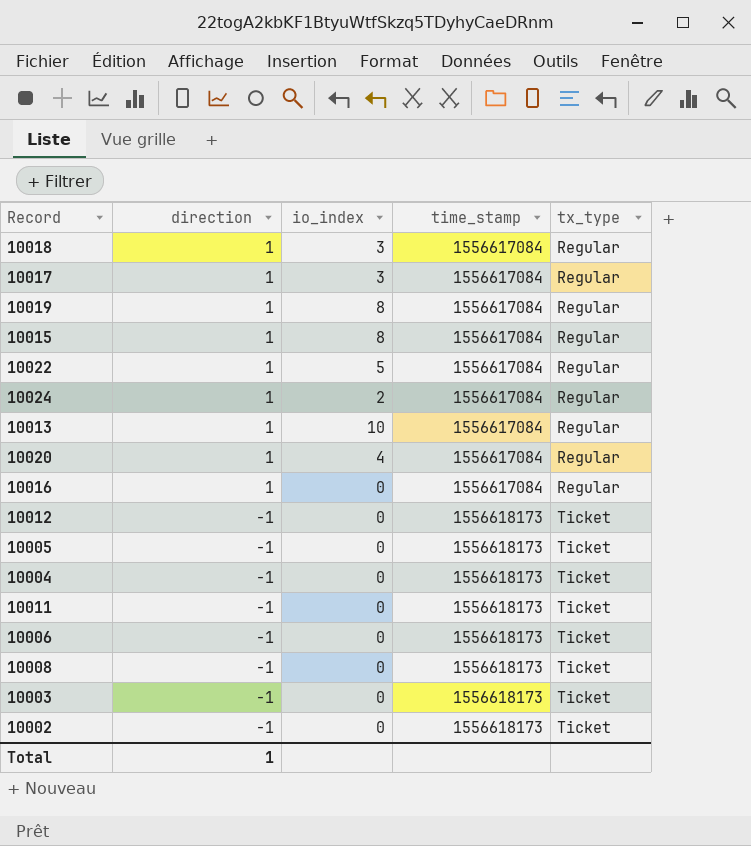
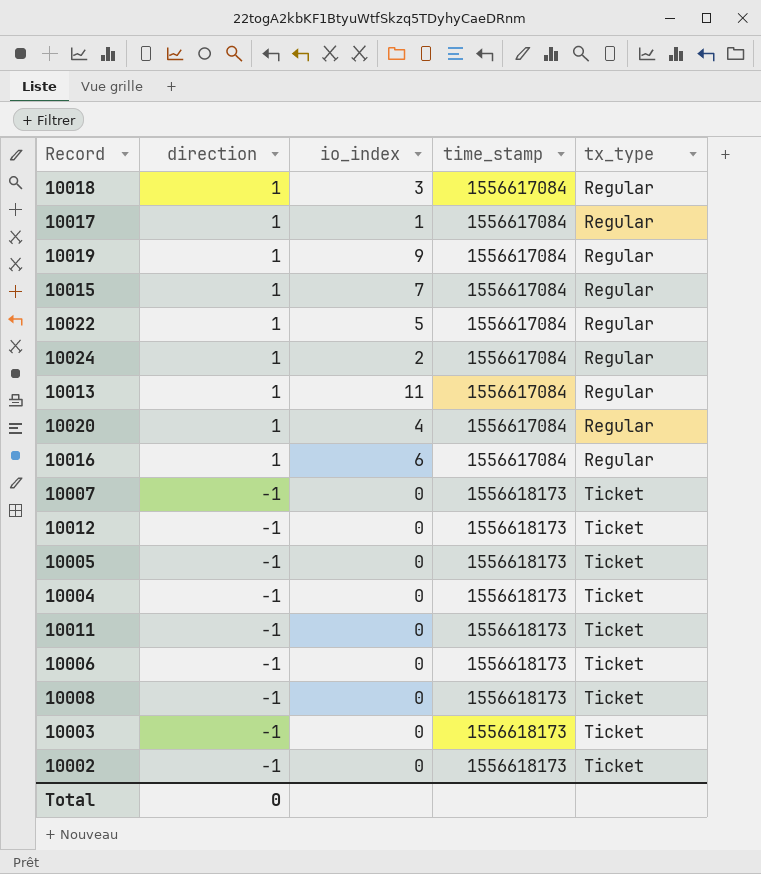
10017 | io_index: 3 -> 1
10019 | io_index: 8 -> 9
10015 | io_index: 8 -> 7
10013 | io_index: 10 -> 11
10016 | io_index: 0 -> 6
row 10007: none -> -1 | 0 | 1556618173 | Ticket
Total | direction: 1 -> 0

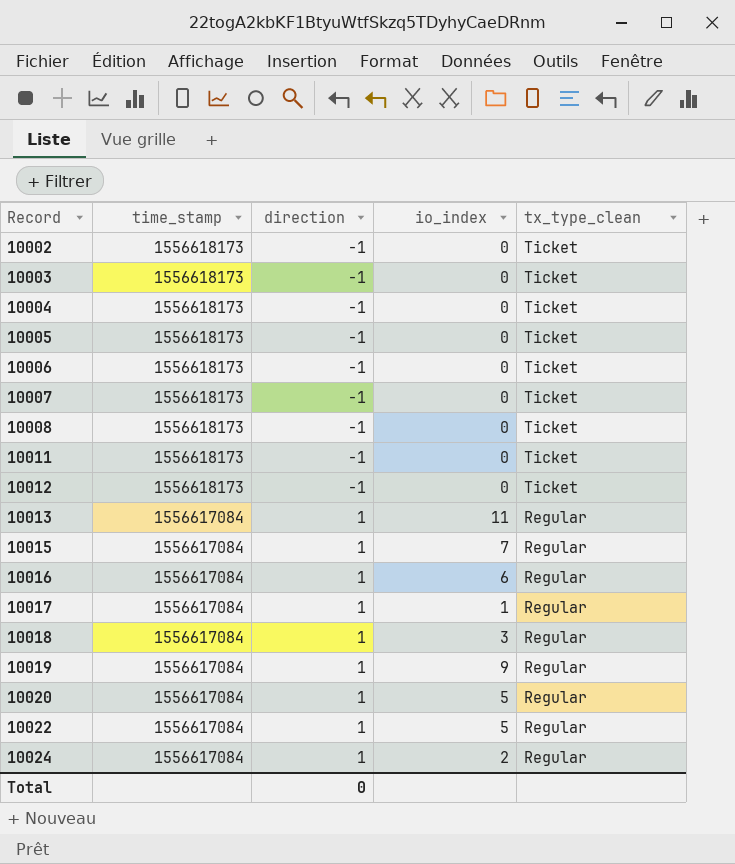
row order: direction descending -> Record ascending
column time_stamp | position: 4 -> 2
column name: tx_type -> tx_type_clean
10020 | io_index: 4 -> 5

